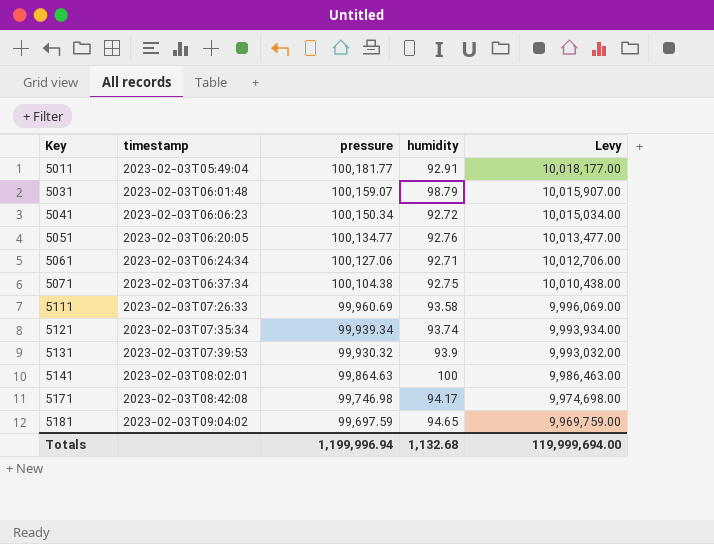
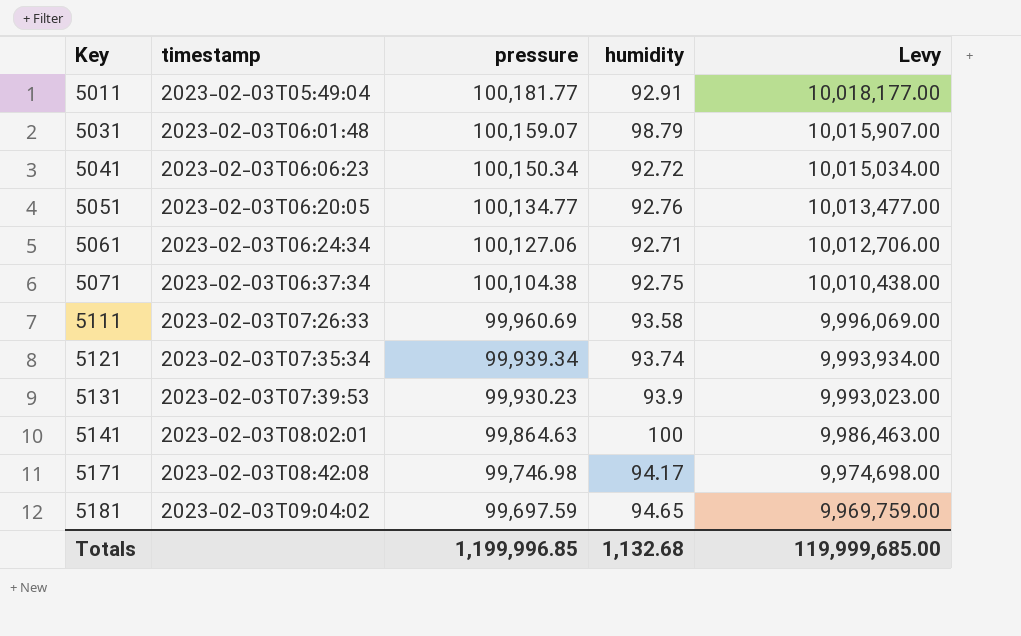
5131 | pressure: 99,930.32 -> 99,930.23
5131 | Levy: 9,993,032.00 -> 9,993,023.00
Totals | pressure: 1,199,996.94 -> 1,199,996.85
Totals | Levy: 119,999,694.00 -> 119,999,685.00

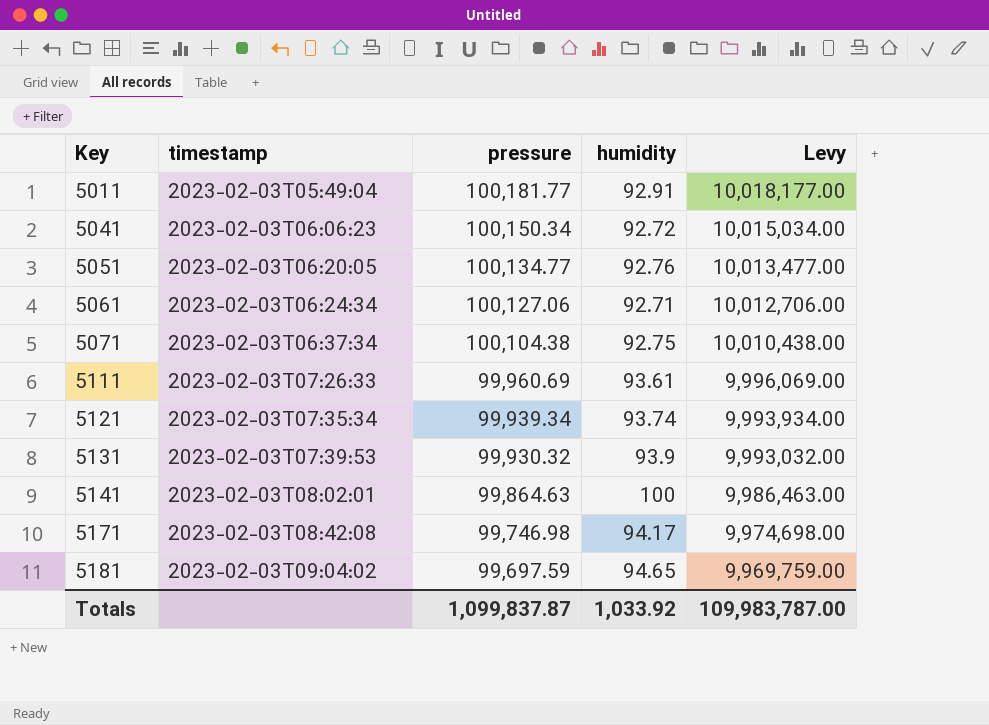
row 5031: 2023-02-03T06:01:48 | 100,159.07 | 98.79 | 10,015,907.00 -> none
5111 | humidity: 93.58 -> 93.61
5131 | pressure: 99,930.23 -> 99,930.32
5131 | Levy: 9,993,023.00 -> 9,993,032.00
Totals | pressure: 1,199,996.85 -> 1,099,837.87
Totals | humidity: 1,132.68 -> 1,033.92
Totals | Levy: 119,999,685.00 -> 109,983,787.00

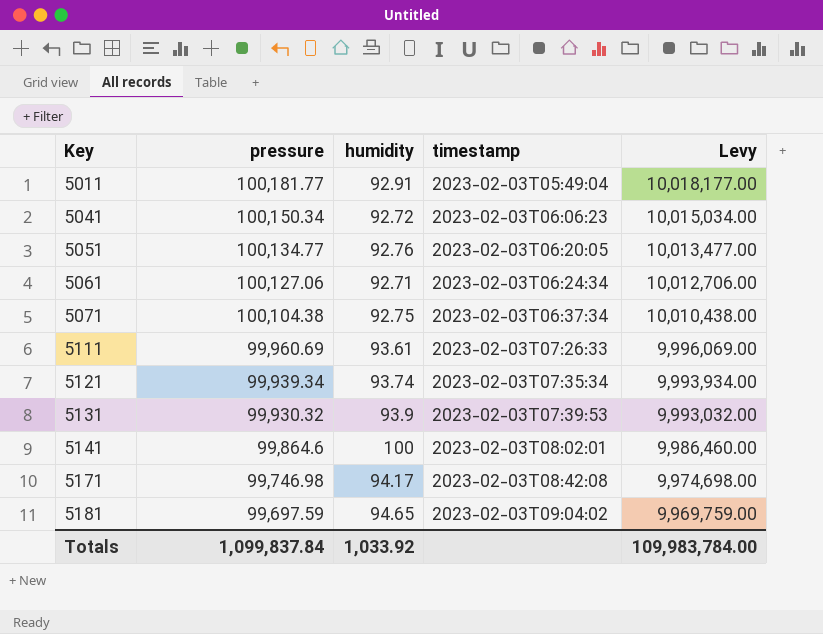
column timestamp | position: 2 -> 4
5141 | pressure: 99,864.63 -> 99,864.6
5141 | Levy: 9,986,463.00 -> 9,986,460.00
Totals | pressure: 1,099,837.87 -> 1,099,837.84
Totals | Levy: 109,983,787.00 -> 109,983,784.00

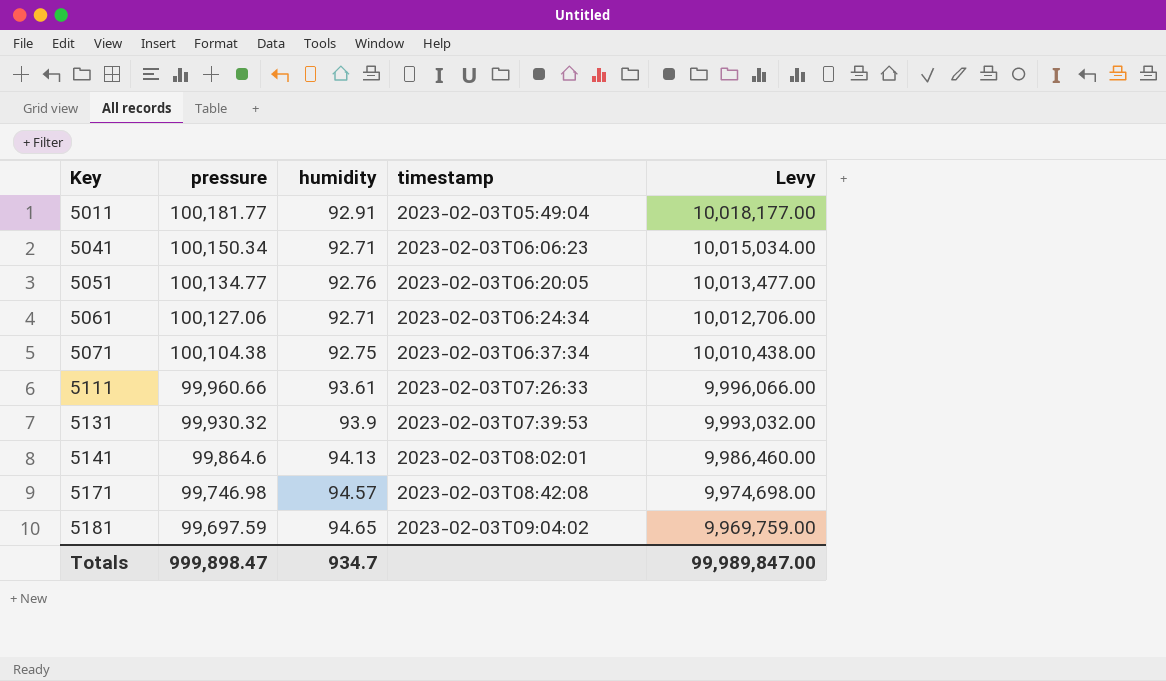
row 5121: 99,939.34 | 93.74 | 2023-02-03T07:35:34 | 9,993,934.00 -> none
5041 | humidity: 92.72 -> 92.71
5111 | pressure: 99,960.69 -> 99,960.66
5111 | Levy: 9,996,069.00 -> 9,996,066.00
5141 | humidity: 100 -> 94.13
5171 | humidity: 94.17 -> 94.57
Totals | pressure: 1,099,837.84 -> 999,898.47
Totals | humidity: 1,033.92 -> 934.7
Totals | Levy: 109,983,784.00 -> 99,989,847.00

